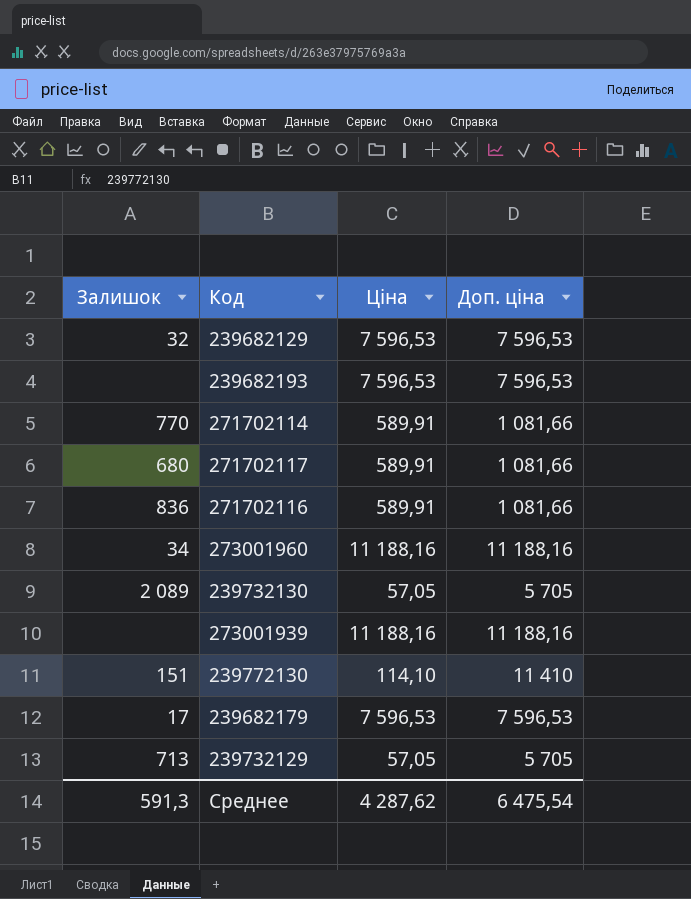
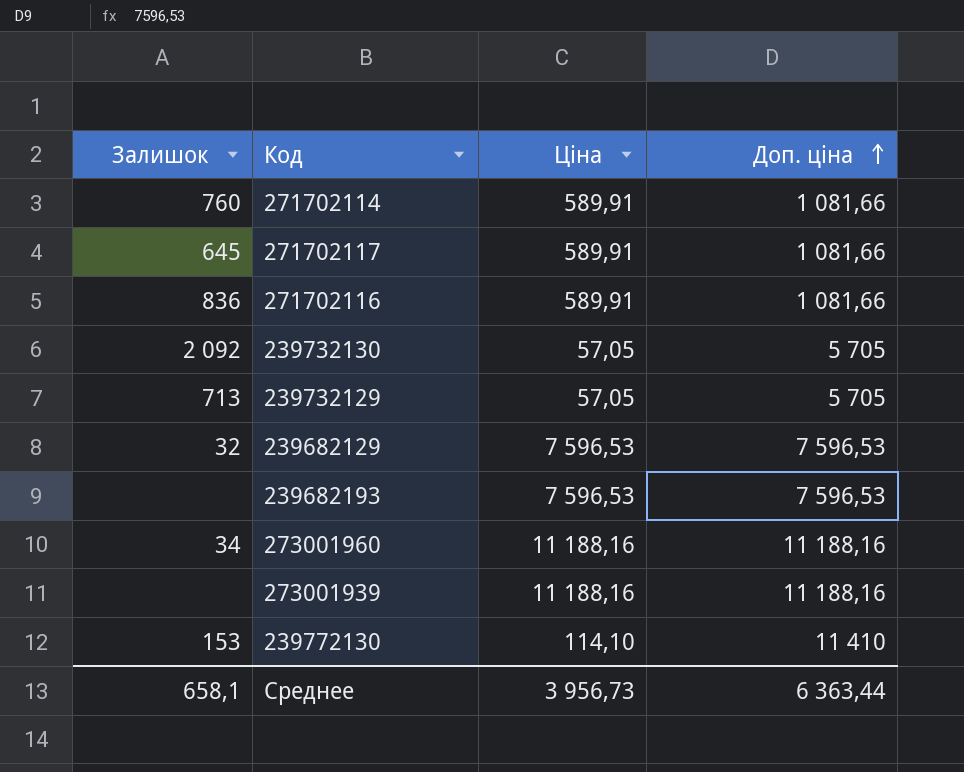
row order: none -> Доп. ціна ascending
row 239682179: 17 | 7 596,53 | 7 596,53 -> none
271702114 | Залишок: 770 -> 760
271702117 | Залишок: 680 -> 645
239732130 | Залишок: 2 089 -> 2 092
239772130 | Залишок: 151 -> 153
Среднее | Залишок: 591,3 -> 658,1
Среднее | Ціна: 4 287,62 -> 3 956,73
Среднее | Доп. ціна: 6 475,54 -> 6 363,44

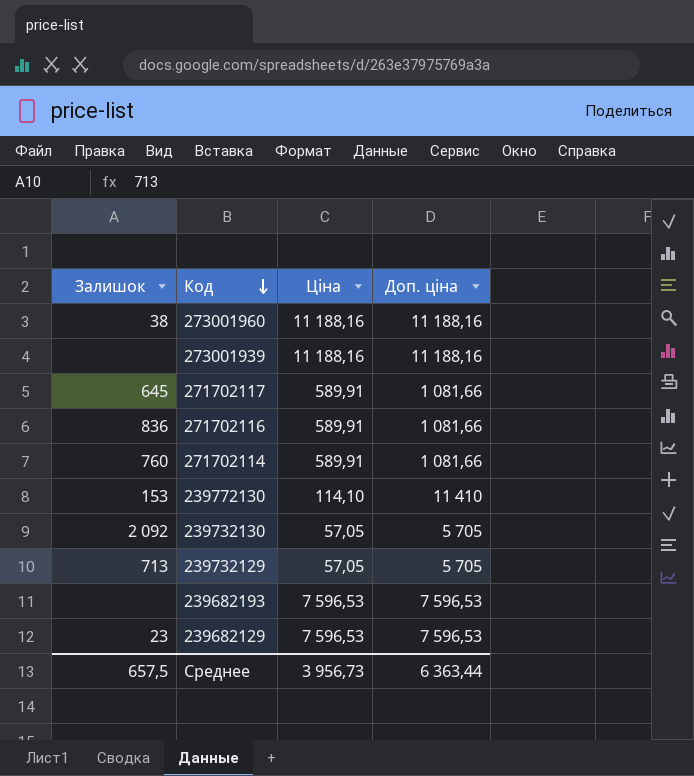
row order: Доп. ціна ascending -> Код descending
273001960 | Залишок: 34 -> 38
239682129 | Залишок: 32 -> 23
Среднее | Залишок: 658,1 -> 657,5

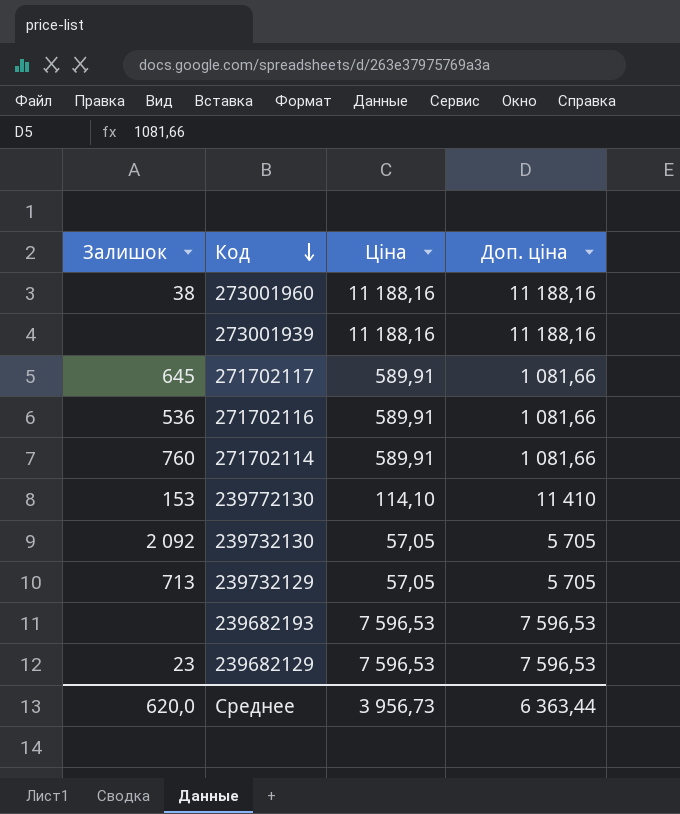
271702116 | Залишок: 836 -> 536
Среднее | Залишок: 657,5 -> 620,0

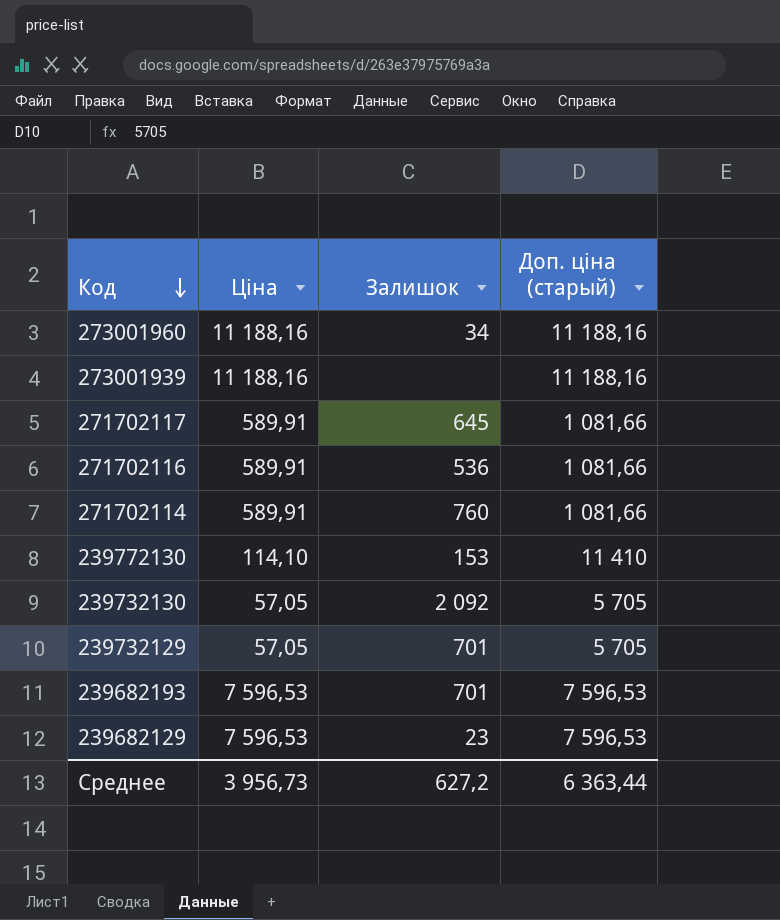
column Залишок | position: 1 -> 3
column name: Доп. ціна -> Доп. ціна (старый)
273001960 | Залишок: 38 -> 34
239732129 | Залишок: 713 -> 701
239682193 | Залишок: none -> 701
Среднее | Залишок: 620,0 -> 627,2

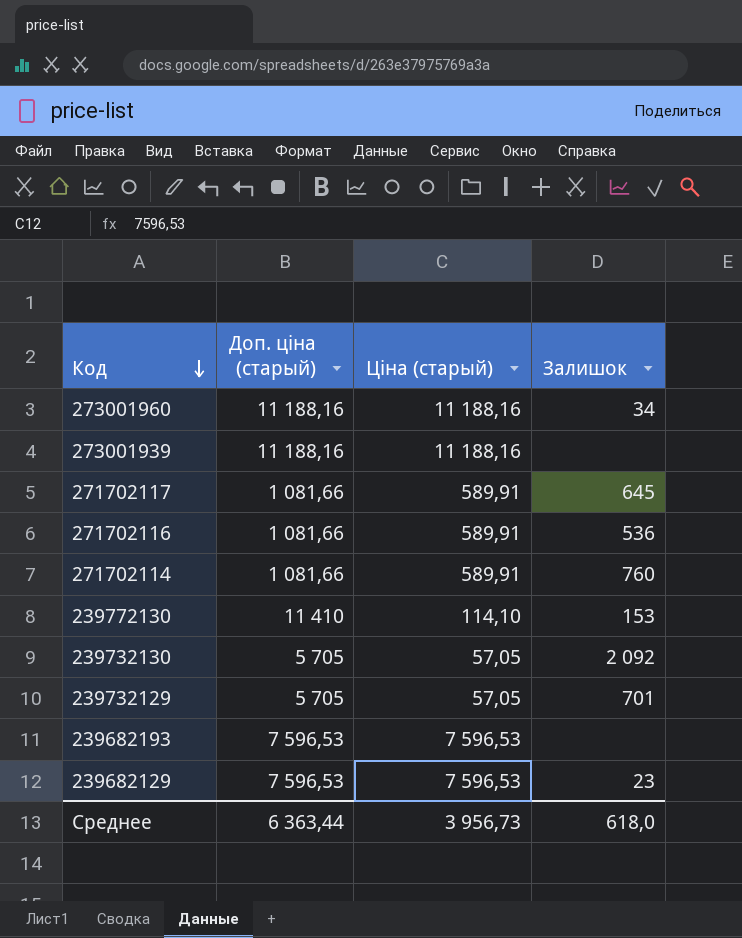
column Доп. ціна (старый) | position: 4 -> 2
column name: Ціна -> Ціна (старый)
239682193 | Залишок: 701 -> none
Среднее | Залишок: 627,2 -> 618,0

